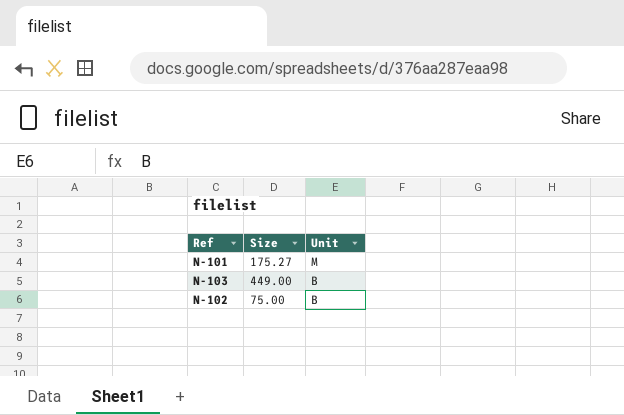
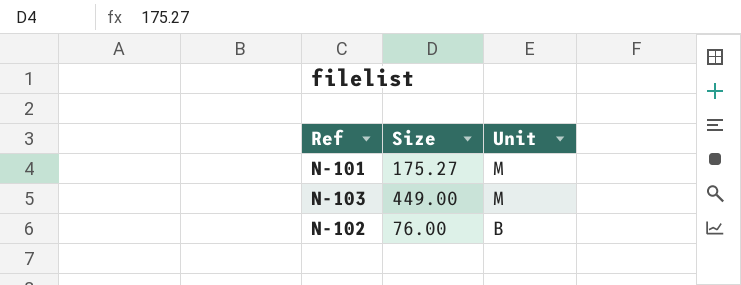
N-103 | Unit: B -> M
N-102 | Size: 75.00 -> 76.00

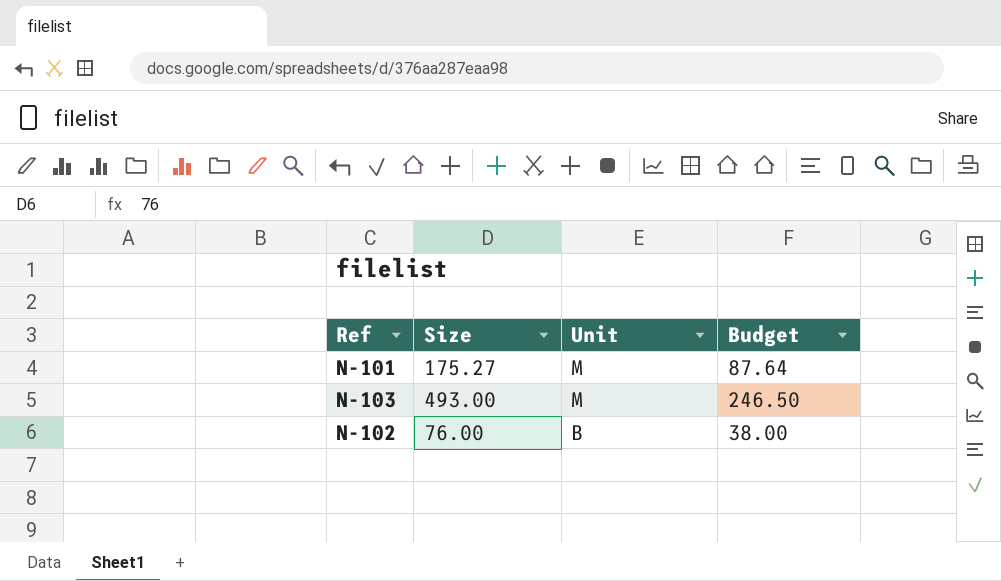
column Budget | formula: none -> [Size] * 0.5
N-103 | Size: 449.00 -> 493.00

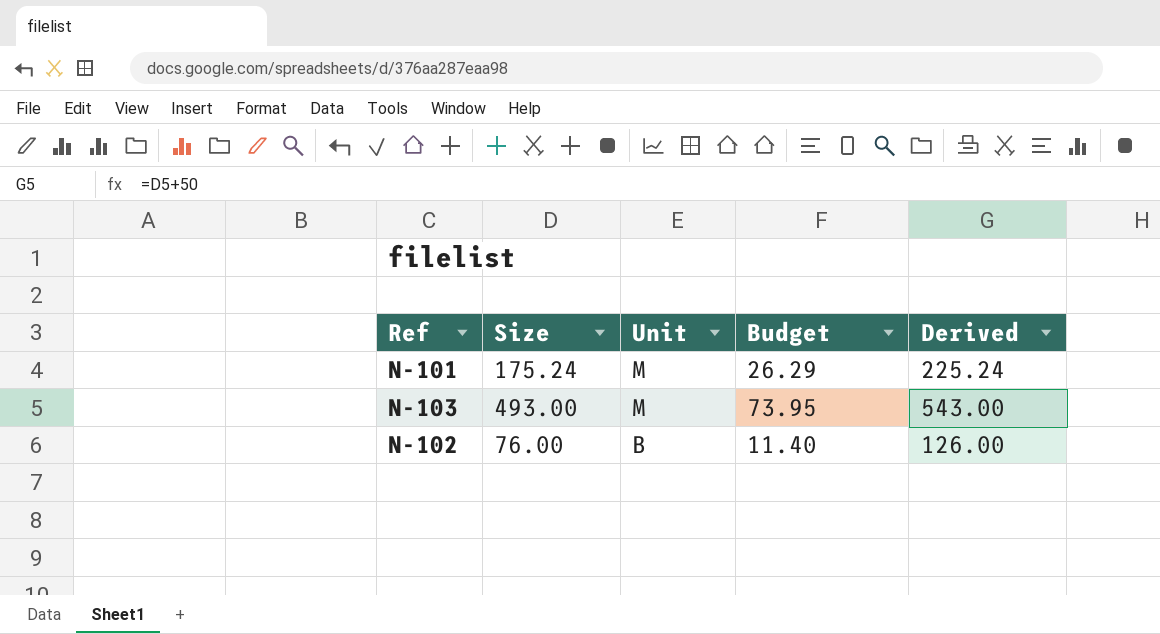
column Budget | formula: [Size] * 0.5 -> [Size] * 0.15
column Derived | formula: none -> [Size] + 50
N-101 | Size: 175.27 -> 175.24

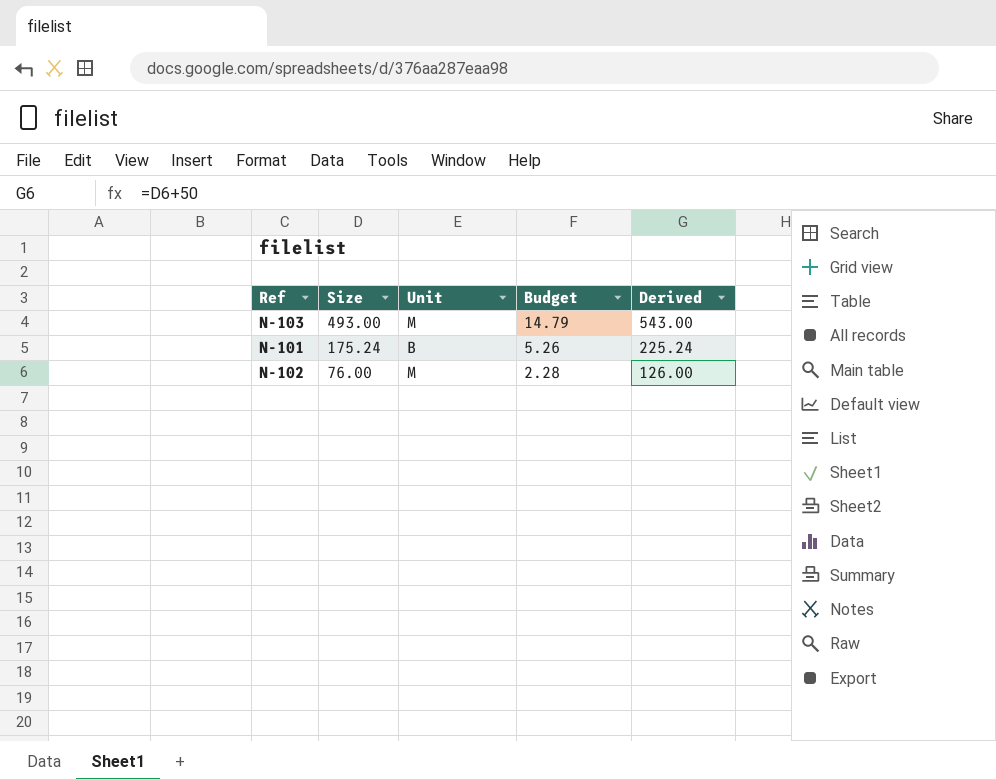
row order: Unit descending -> Size descending
column Budget | formula: [Size] * 0.15 -> [Size] * 0.03
N-101 | Unit: M -> B
N-102 | Unit: B -> M

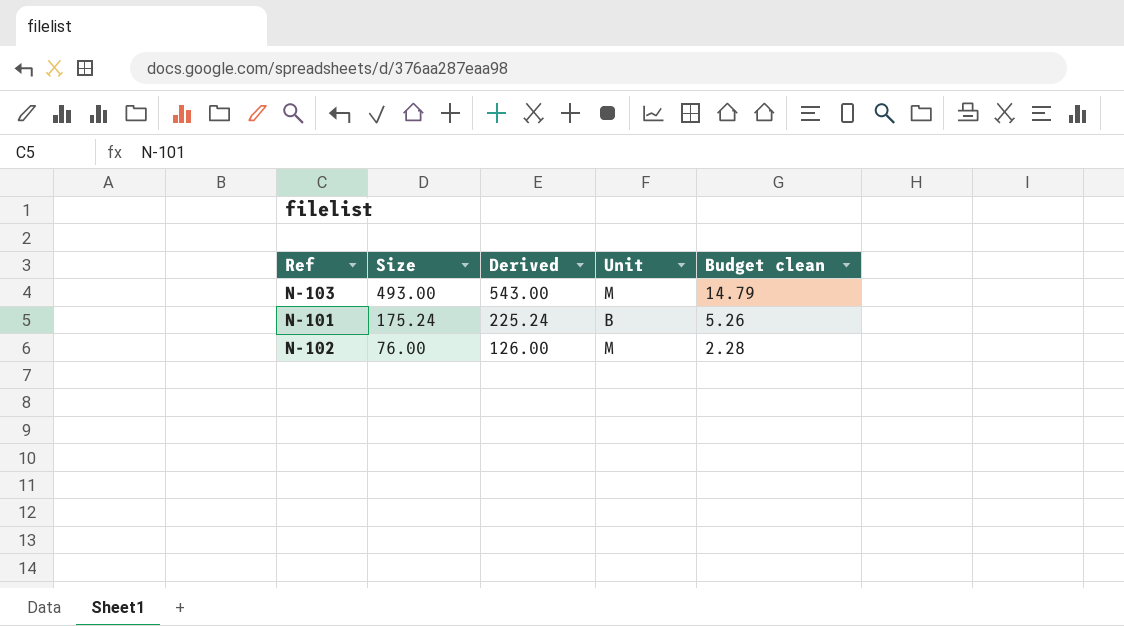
column Derived | position: 5 -> 3
column name: Budget -> Budget clean

